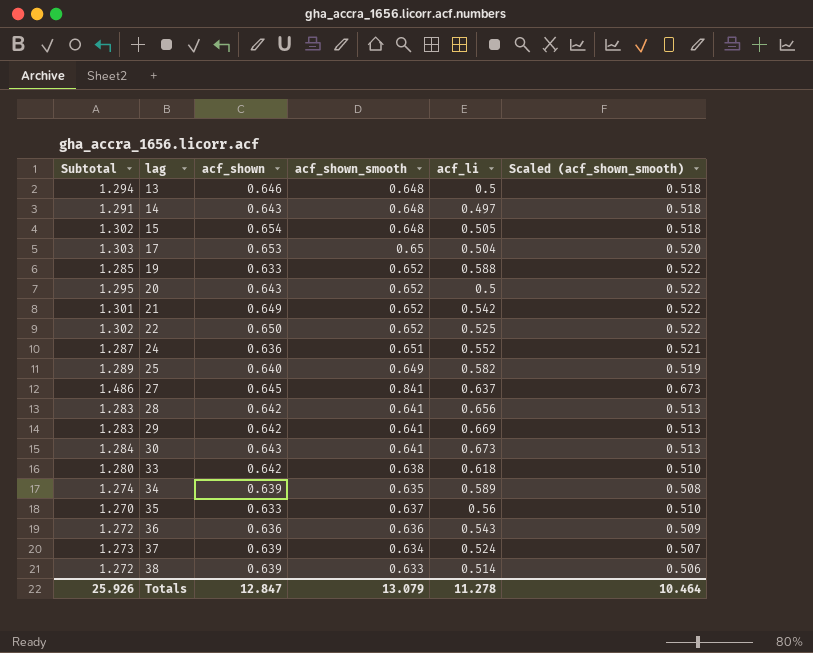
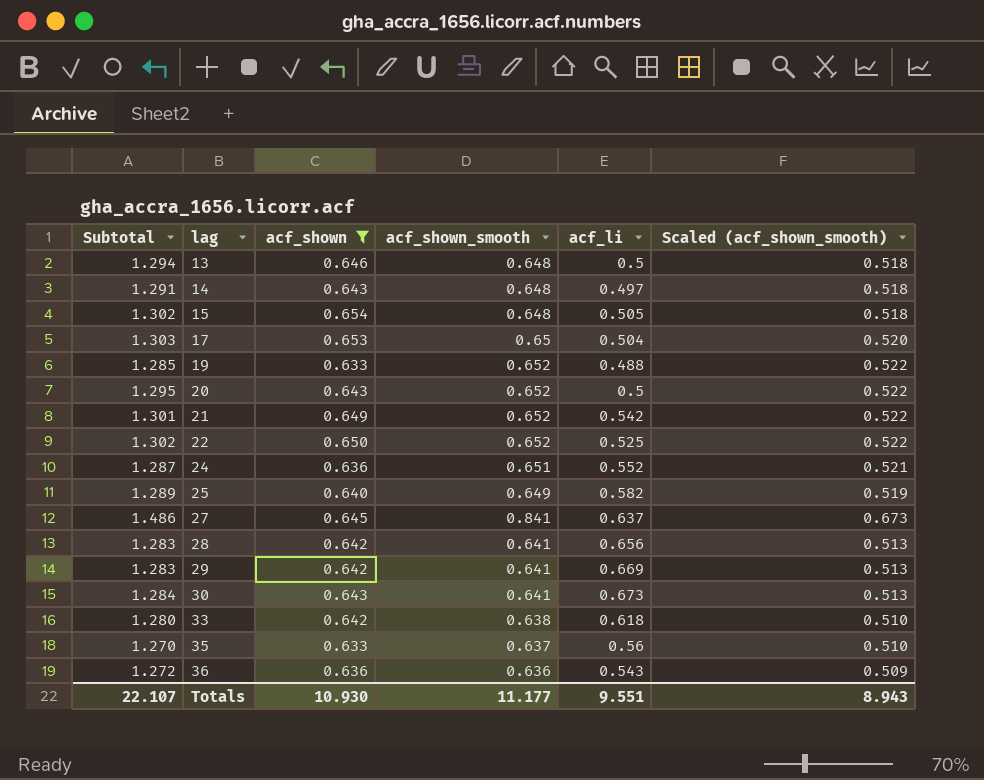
filter: none -> acf_shown != 0.639
19 | acf_li: 0.588 -> 0.488
Totals | Subtotal: 25.926 -> 22.107
Totals | acf_shown: 12.847 -> 10.930
Totals | acf_shown_smooth: 13.079 -> 11.177
Totals | acf_li: 11.278 -> 9.551
Totals | Scaled (acf_shown_smooth): 10.464 -> 8.943

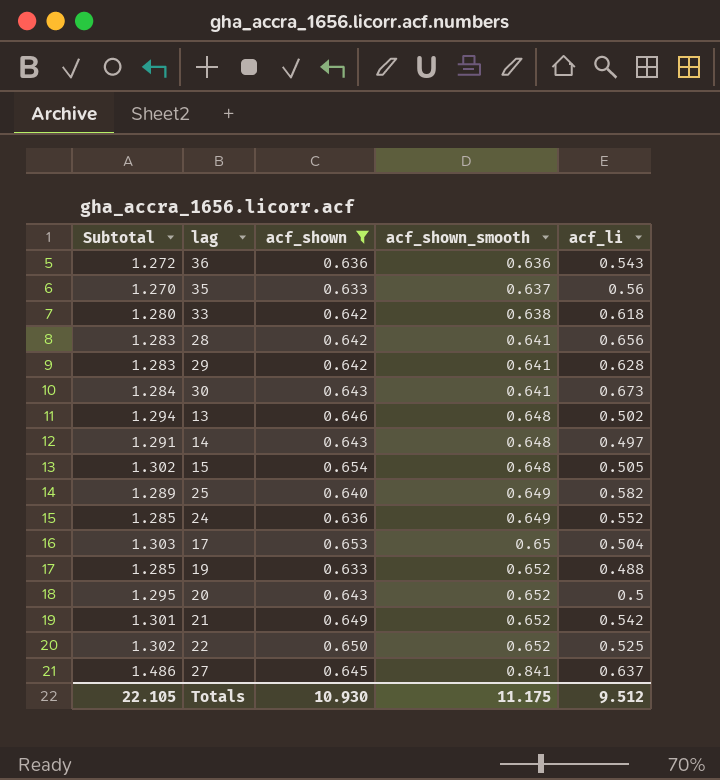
row order: lag ascending -> acf_shown_smooth ascending
column Scaled (acf_shown_smooth) | formula: [acf_shown_smooth] * 0.8 -> none
29 | acf_li: 0.669 -> 0.628
13 | acf_li: 0.5 -> 0.502
24 | Subtotal: 1.287 -> 1.285
24 | acf_shown_smooth: 0.651 -> 0.649
Totals | Subtotal: 22.107 -> 22.105
Totals | acf_shown_smooth: 11.177 -> 11.175
Totals | acf_li: 9.551 -> 9.512

